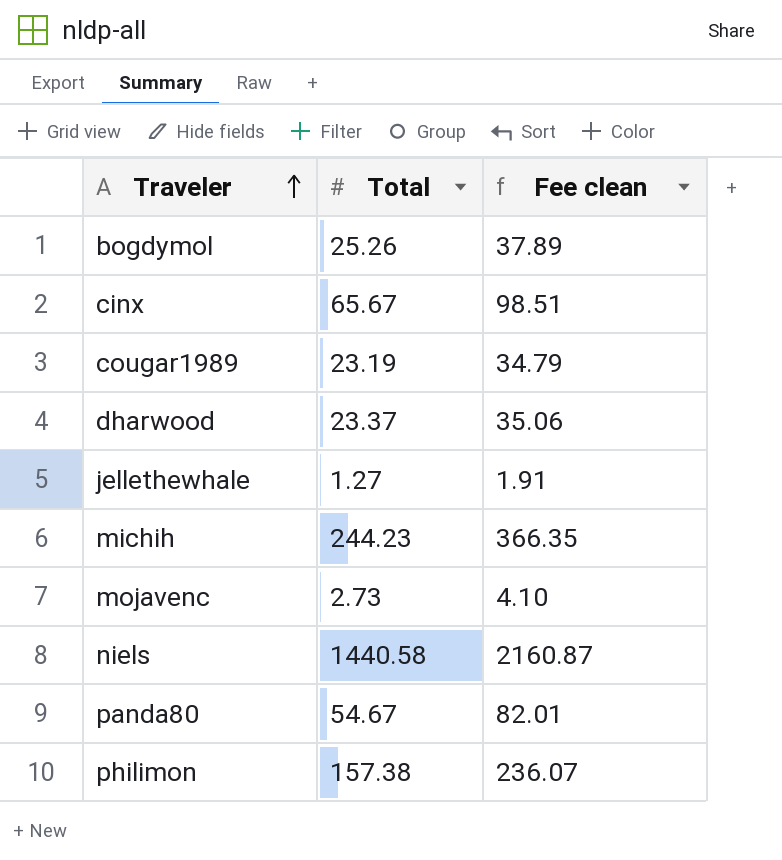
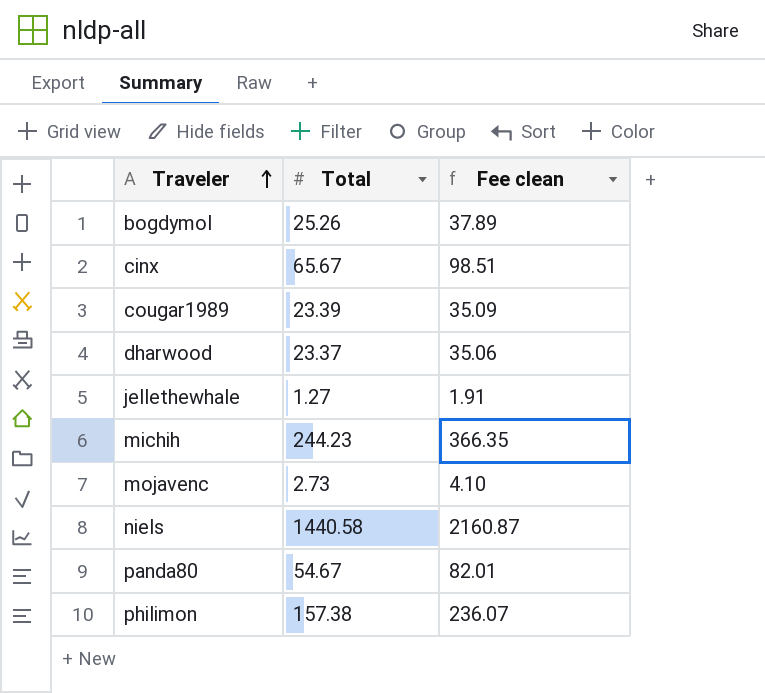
cougar1989 | Total: 23.19 -> 23.39
cougar1989 | Fee clean: 34.79 -> 35.09

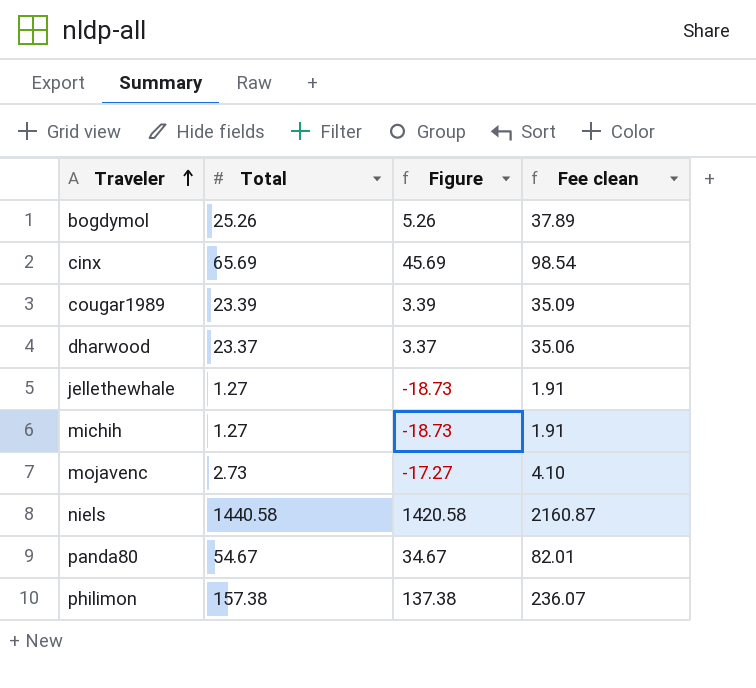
column Figure | formula: none -> [Total] - 20
cinx | Total: 65.67 -> 65.69
cinx | Fee clean: 98.51 -> 98.54
michih | Total: 244.23 -> 1.27
michih | Fee clean: 366.35 -> 1.91

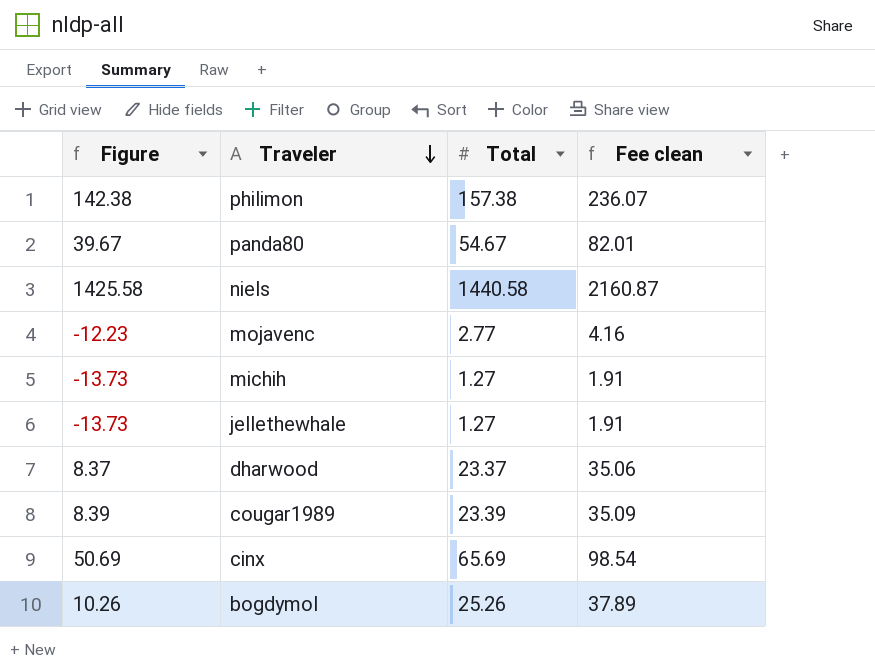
row order: Traveler ascending -> Traveler descending
column Figure | formula: [Total] - 20 -> [Total] - 15
column Figure | position: 3 -> 1
mojavenc | Total: 2.73 -> 2.77
mojavenc | Fee clean: 4.10 -> 4.16

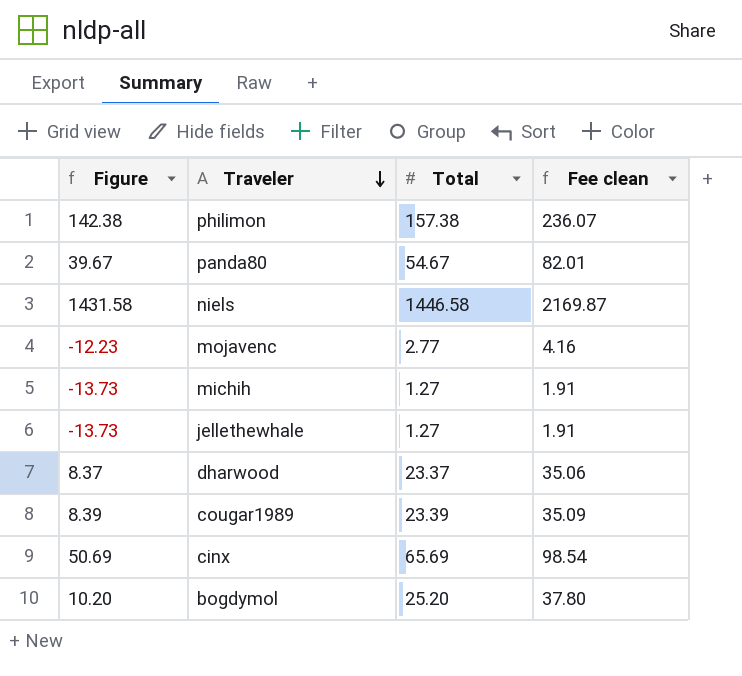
niels | Figure: 1425.58 -> 1431.58
niels | Total: 1440.58 -> 1446.58
niels | Fee clean: 2160.87 -> 2169.87
bogdymol | Figure: 10.26 -> 10.20
bogdymol | Total: 25.26 -> 25.20
bogdymol | Fee clean: 37.89 -> 37.80

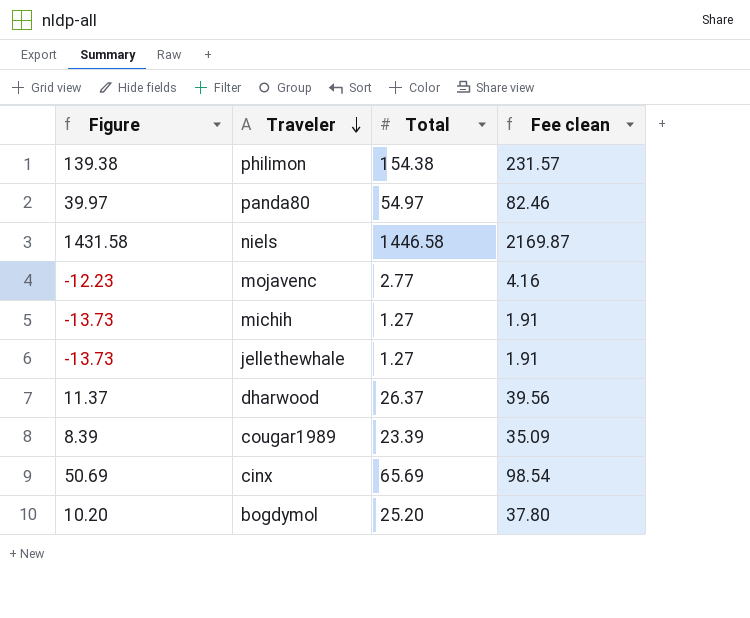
philimon | Figure: 142.38 -> 139.38
philimon | Total: 157.38 -> 154.38
philimon | Fee clean: 236.07 -> 231.57
panda80 | Figure: 39.67 -> 39.97
panda80 | Total: 54.67 -> 54.97
panda80 | Fee clean: 82.01 -> 82.46
dharwood | Figure: 8.37 -> 11.37
dharwood | Total: 23.37 -> 26.37
dharwood | Fee clean: 35.06 -> 39.56

